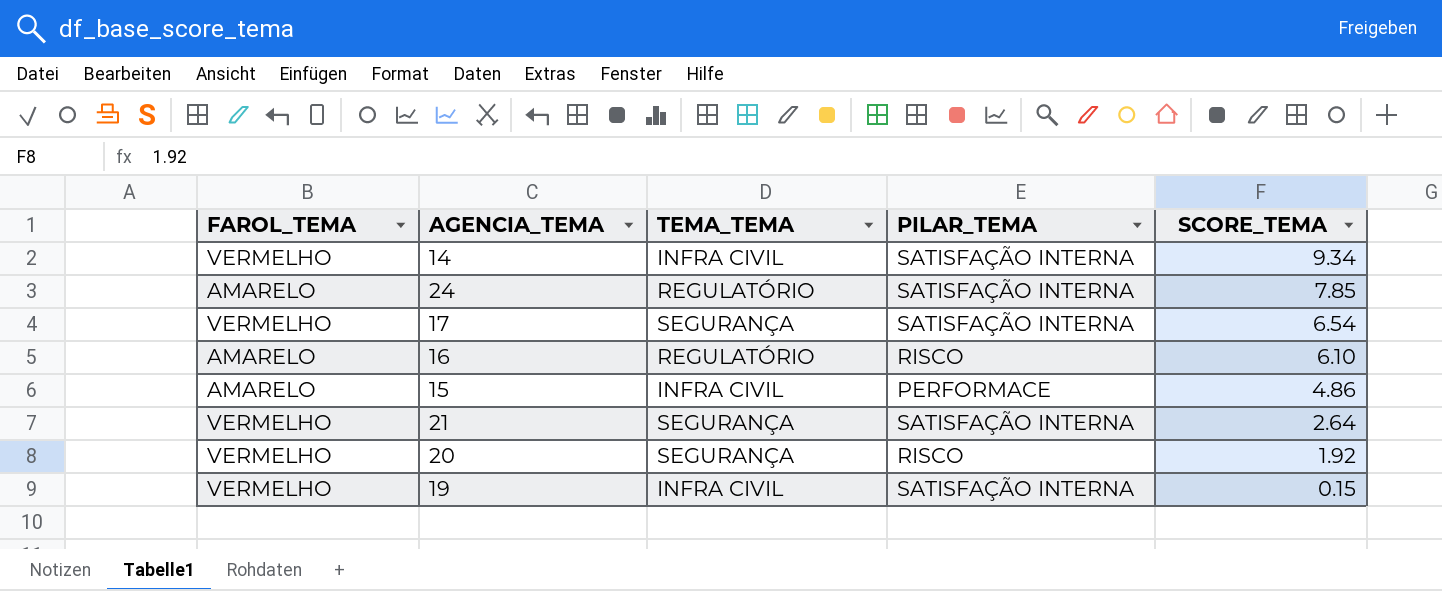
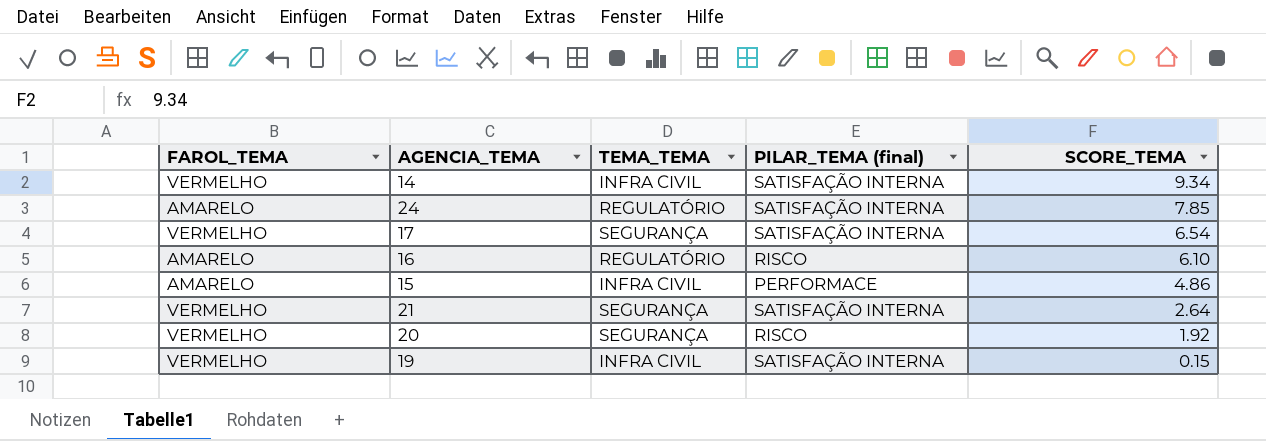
column name: PILAR_TEMA -> PILAR_TEMA (final)

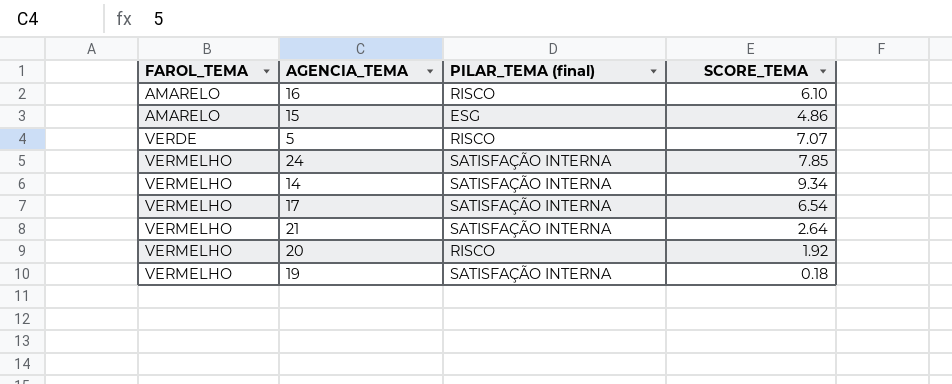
row order: SCORE_TEMA descending -> FAROL_TEMA ascending
column TEMA_TEMA | position: 3 -> none
15 | PILAR_TEMA (final): PERFORMACE -> ESG
row 5: none -> VERDE | RISCO | 7.07
24 | FAROL_TEMA: AMARELO -> VERMELHO
19 | SCORE_TEMA: 0.15 -> 0.18

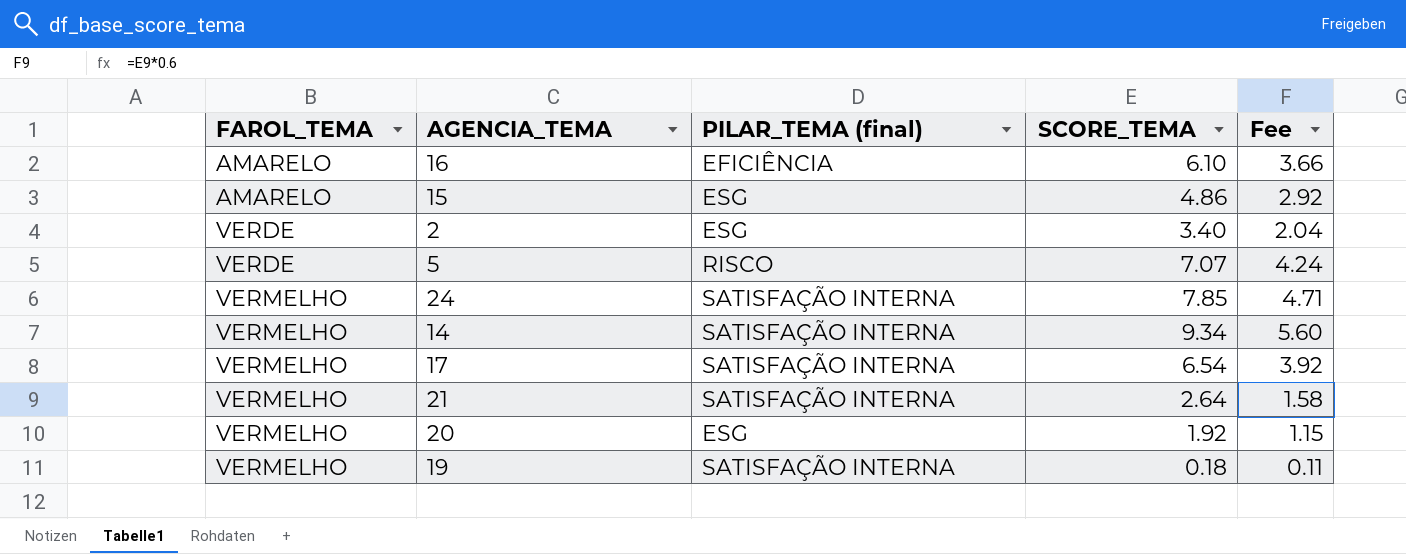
column Fee | formula: none -> [SCORE_TEMA] * 0.6
16 | PILAR_TEMA (final): RISCO -> EFICIÊNCIA
row 2: none -> VERDE | ESG | 3.40 | 2.04
20 | PILAR_TEMA (final): RISCO -> ESG

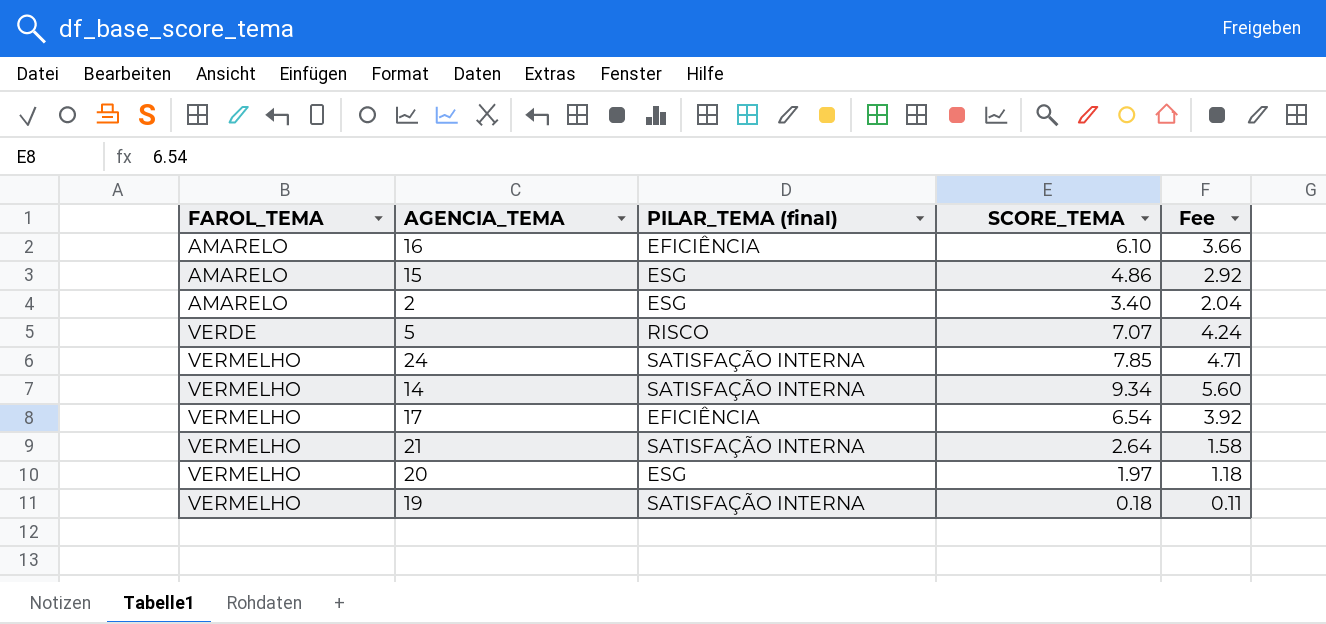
2 | FAROL_TEMA: VERDE -> AMARELO
17 | PILAR_TEMA (final): SATISFAÇÃO INTERNA -> EFICIÊNCIA
20 | SCORE_TEMA: 1.92 -> 1.97
20 | Fee: 1.15 -> 1.18

